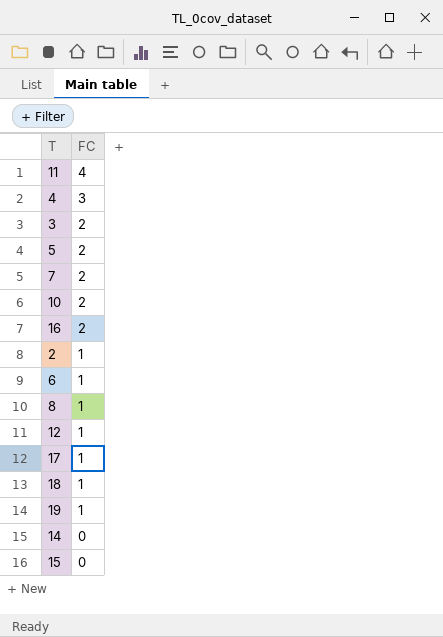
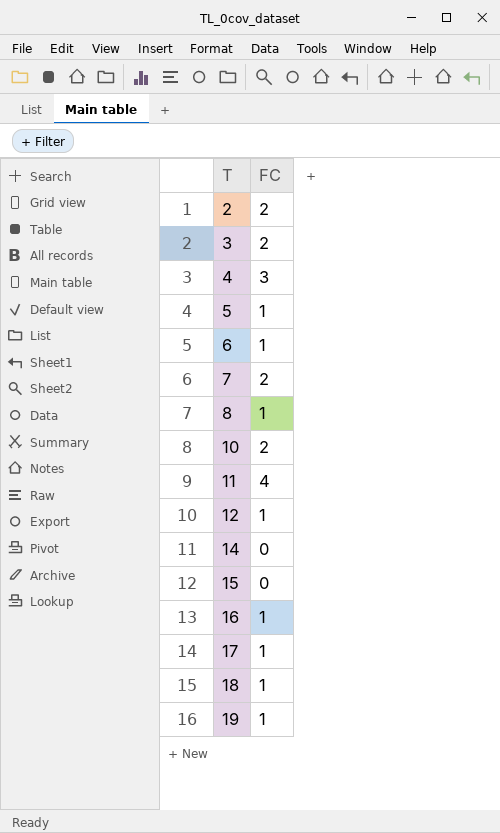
row order: FC descending -> T ascending
2 | FC: 1 -> 2
5 | FC: 2 -> 1
16 | FC: 2 -> 1

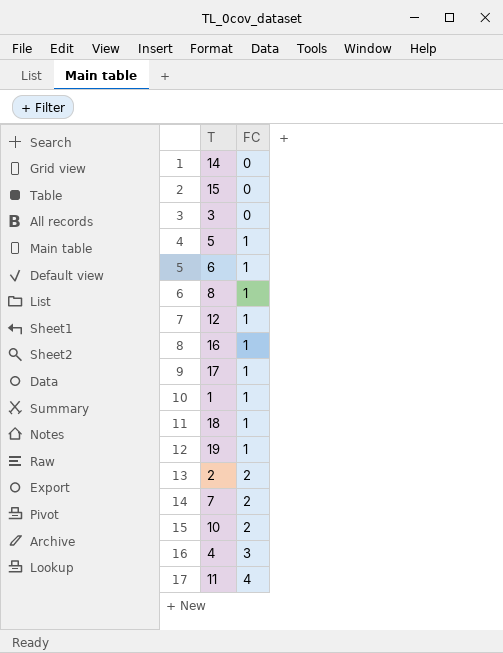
row order: T ascending -> FC ascending
3 | FC: 2 -> 0
row 1: none -> 1

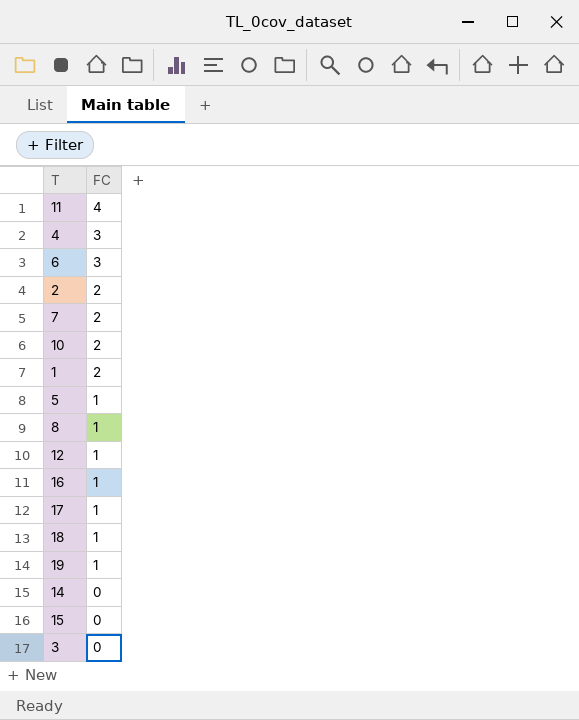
row order: FC ascending -> FC descending
6 | FC: 1 -> 3
1 | FC: 1 -> 2

